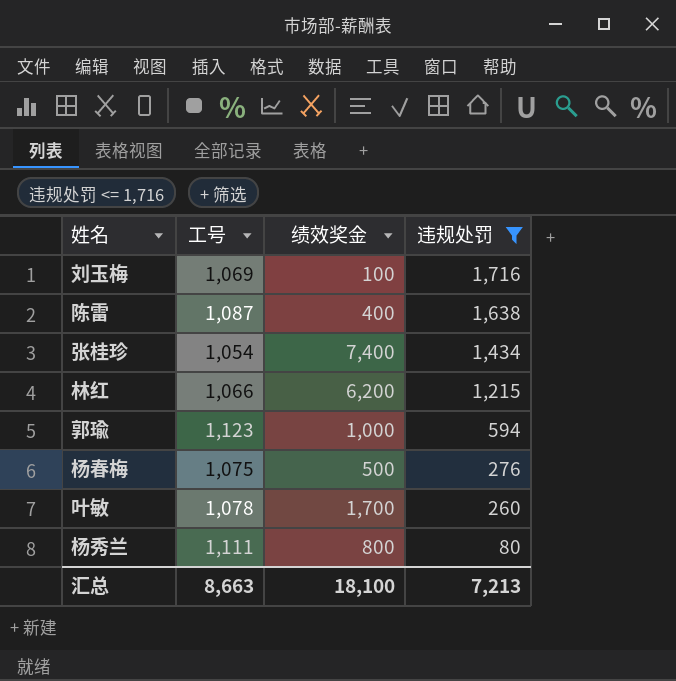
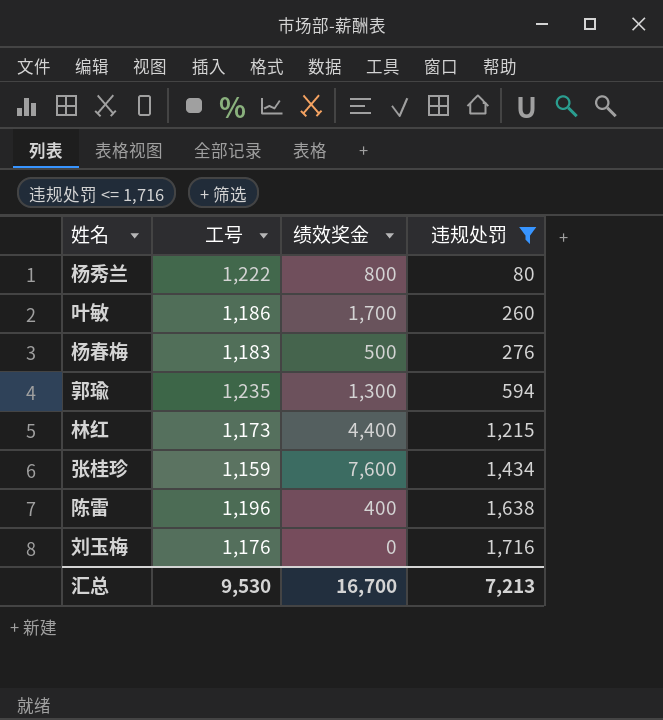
row order: 违规处罚 descending -> 违规处罚 ascending
杨秀兰 | 工号: 1,111 -> 1,222
叶敏 | 工号: 1,078 -> 1,186
杨春梅 | 工号: 1,075 -> 1,183
郭瑜 | 工号: 1,123 -> 1,235
郭瑜 | 绩效奖金: 1,000 -> 1,300
林红 | 工号: 1,066 -> 1,173
林红 | 绩效奖金: 6,200 -> 4,400
张桂珍 | 工号: 1,054 -> 1,159
张桂珍 | 绩效奖金: 7,400 -> 7,600
陈雷 | 工号: 1,087 -> 1,196
刘玉梅 | 工号: 1,069 -> 1,176
刘玉梅 | 绩效奖金: 100 -> 0
汇总 | 工号: 8,663 -> 9,530
汇总 | 绩效奖金: 18,100 -> 16,700

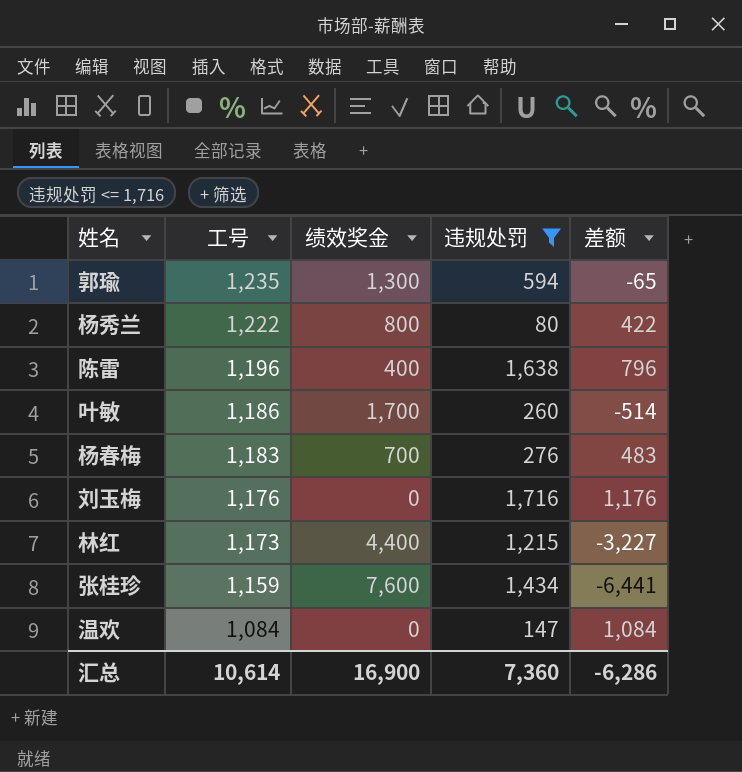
row order: 违规处罚 ascending -> 工号 descending
column 差额 | formula: none -> [工号] - [绩效奖金]
杨春梅 | 绩效奖金: 500 -> 700
row 温欢: none -> 1,084 | 0 | 147 | 1,084
汇总 | 工号: 9,530 -> 10,614
汇总 | 绩效奖金: 16,700 -> 16,900
汇总 | 违规处罚: 7,213 -> 7,360

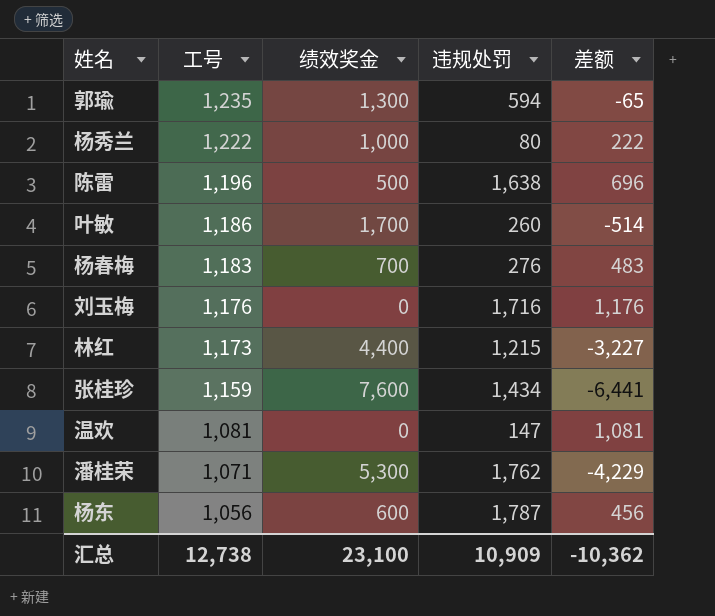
filter: 违规处罚 <= 1,716 -> none
杨秀兰 | 绩效奖金: 800 -> 1,000
杨秀兰 | 差额: 422 -> 222
陈雷 | 绩效奖金: 400 -> 500
陈雷 | 差额: 796 -> 696
温欢 | 工号: 1,084 -> 1,081
温欢 | 差额: 1,084 -> 1,081
汇总 | 工号: 10,614 -> 12,738
汇总 | 绩效奖金: 16,900 -> 23,100
汇总 | 违规处罚: 7,360 -> 10,909
汇总 | 差额: -6,286 -> -10,362

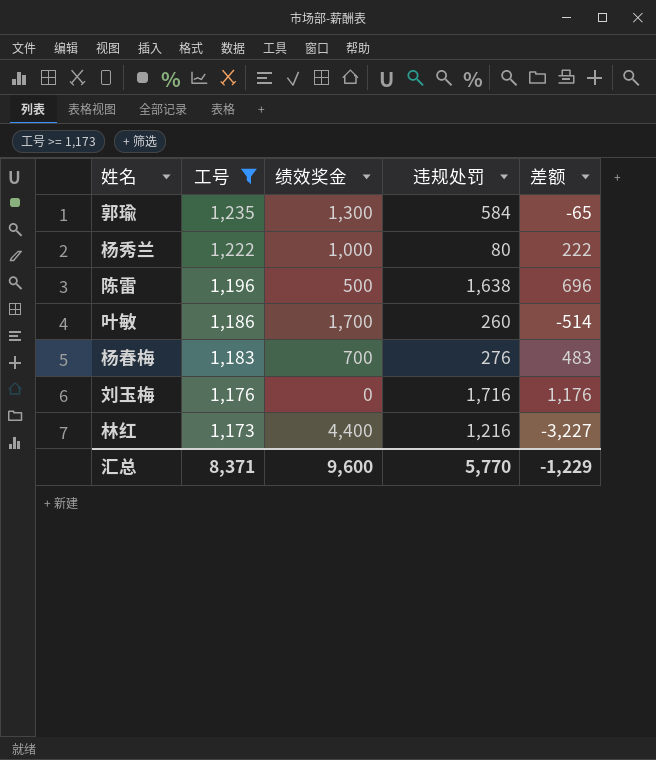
filter: none -> 工号 >= 1,173
郭瑜 | 违规处罚: 594 -> 584
林红 | 违规处罚: 1,215 -> 1,216
汇总 | 工号: 12,738 -> 8,371
汇总 | 绩效奖金: 23,100 -> 9,600
汇总 | 违规处罚: 10,909 -> 5,770
汇总 | 差额: -10,362 -> -1,229

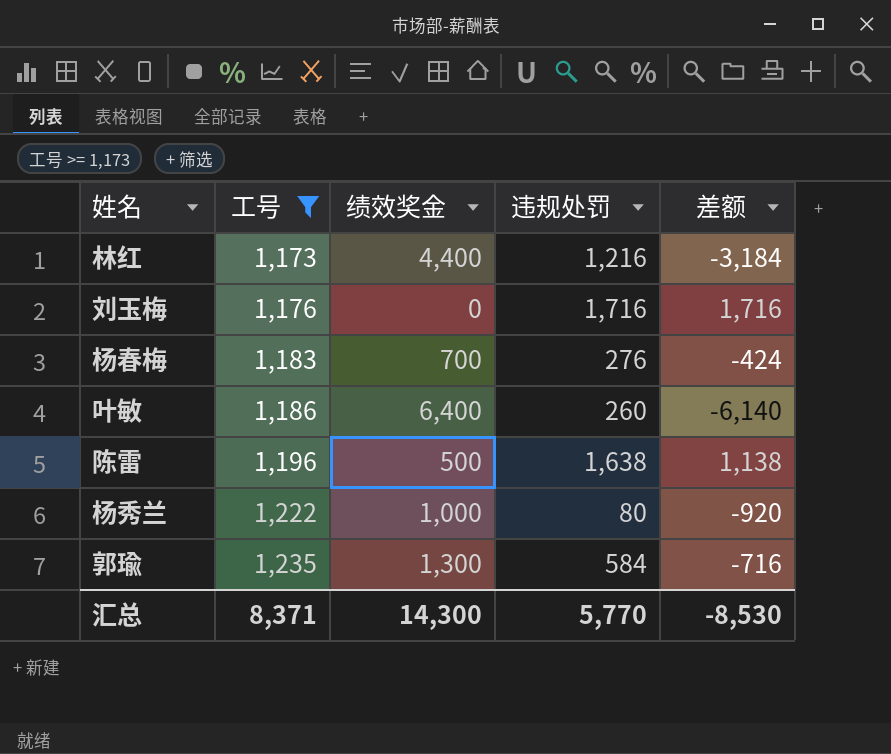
row order: 工号 descending -> 工号 ascending
column 差额 | formula: [工号] - [绩效奖金] -> [违规处罚] - [绩效奖金]
叶敏 | 绩效奖金: 1,700 -> 6,400
汇总 | 绩效奖金: 9,600 -> 14,300
汇总 | 差额: -1,229 -> -8,530

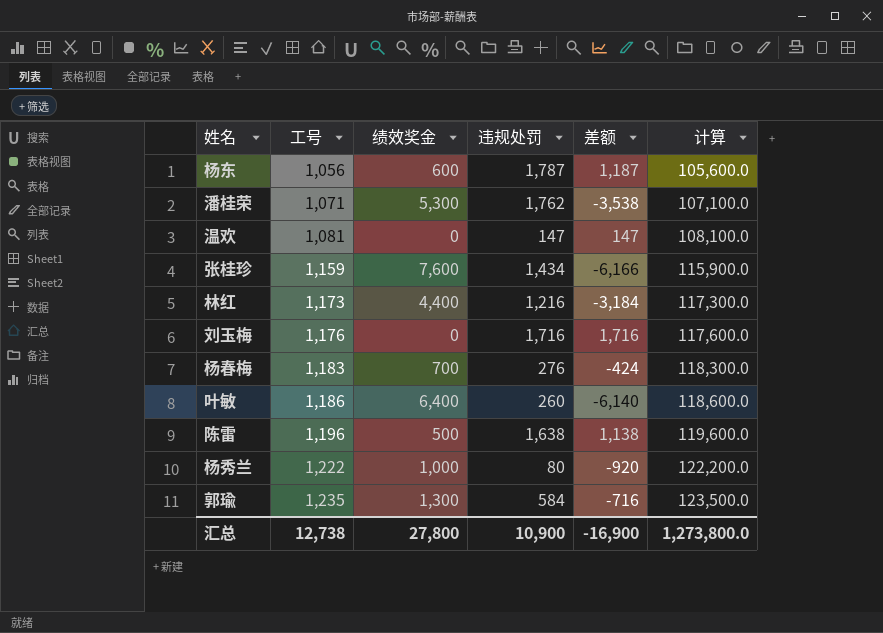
filter: 工号 >= 1,173 -> none
column 计算 | formula: none -> [工号] * 100
汇总 | 工号: 8,371 -> 12,738
汇总 | 绩效奖金: 14,300 -> 27,800
汇总 | 违规处罚: 5,770 -> 10,900
汇总 | 差额: -8,530 -> -16,900

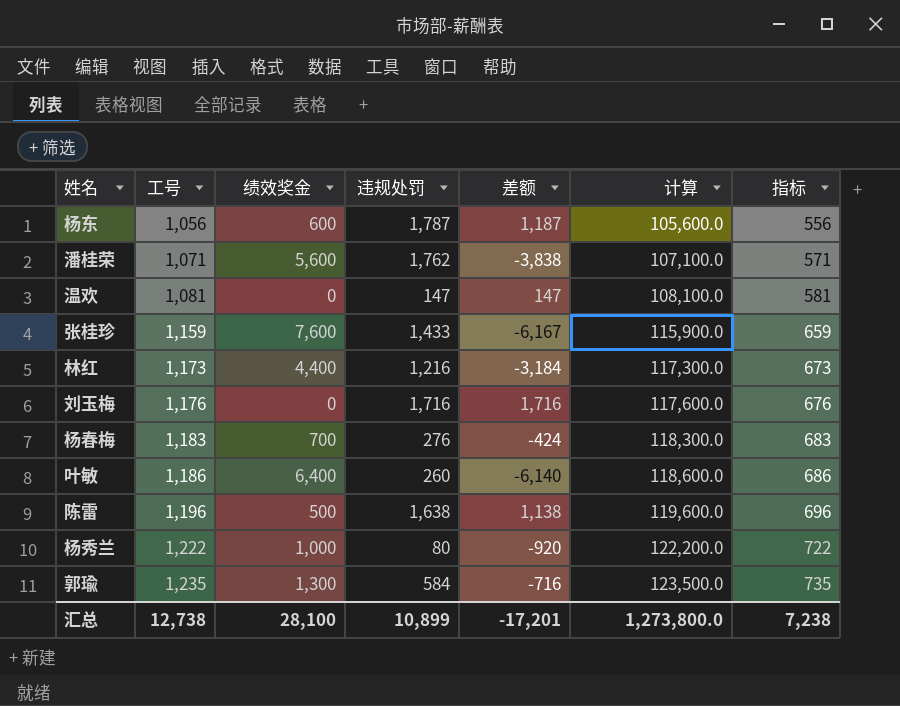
column 指标 | formula: none -> [工号] - 500
潘桂荣 | 绩效奖金: 5,300 -> 5,600
潘桂荣 | 差额: -3,538 -> -3,838
张桂珍 | 违规处罚: 1,434 -> 1,433
张桂珍 | 差额: -6,166 -> -6,167
汇总 | 绩效奖金: 27,800 -> 28,100
汇总 | 违规处罚: 10,900 -> 10,899
汇总 | 差额: -16,900 -> -17,201

